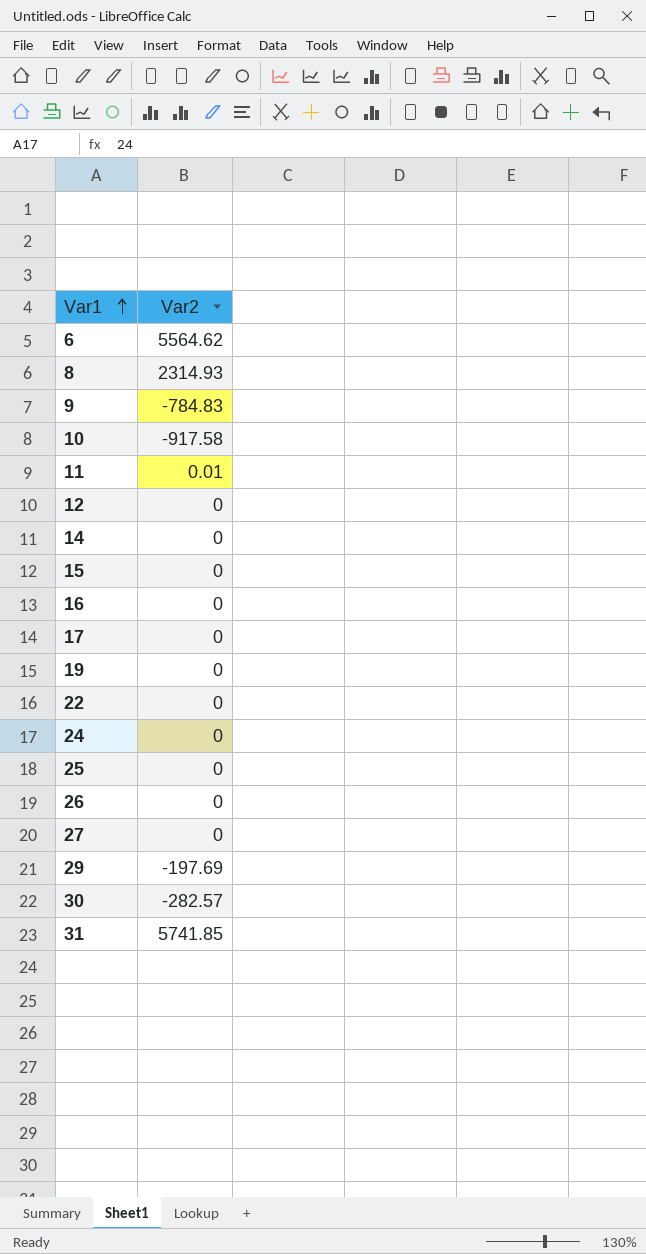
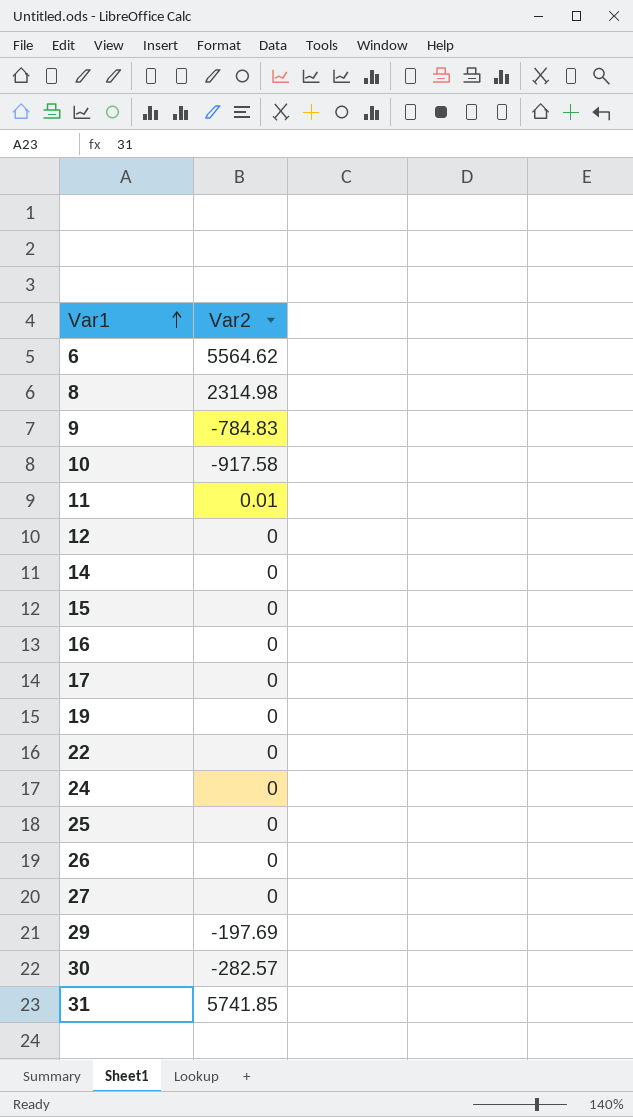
8 | Var2: 2314.93 -> 2314.98

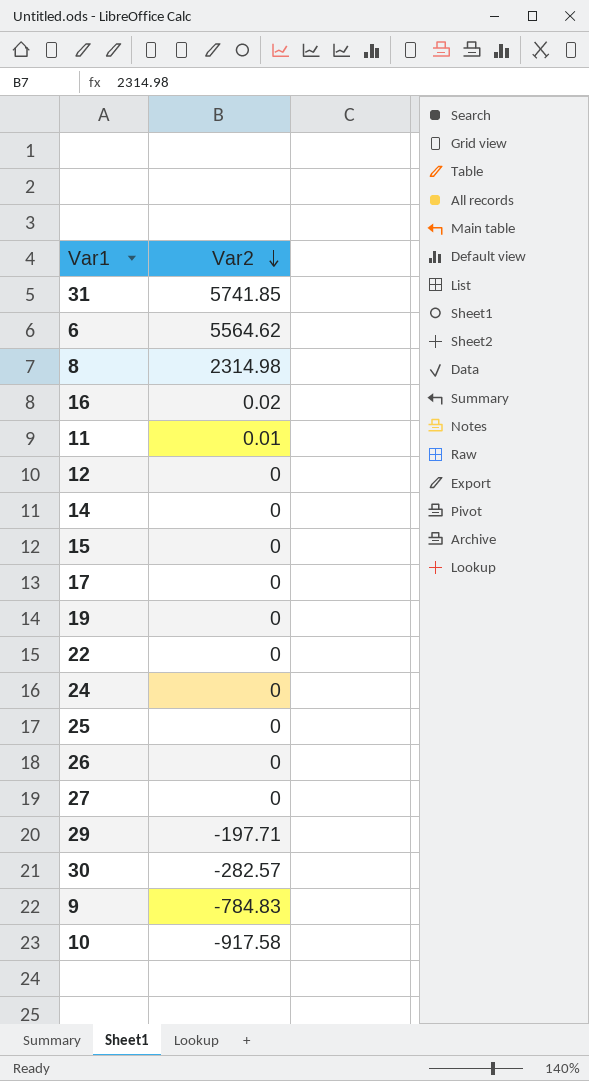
row order: Var1 ascending -> Var2 descending
16 | Var2: 0 -> 0.02
29 | Var2: -197.69 -> -197.71

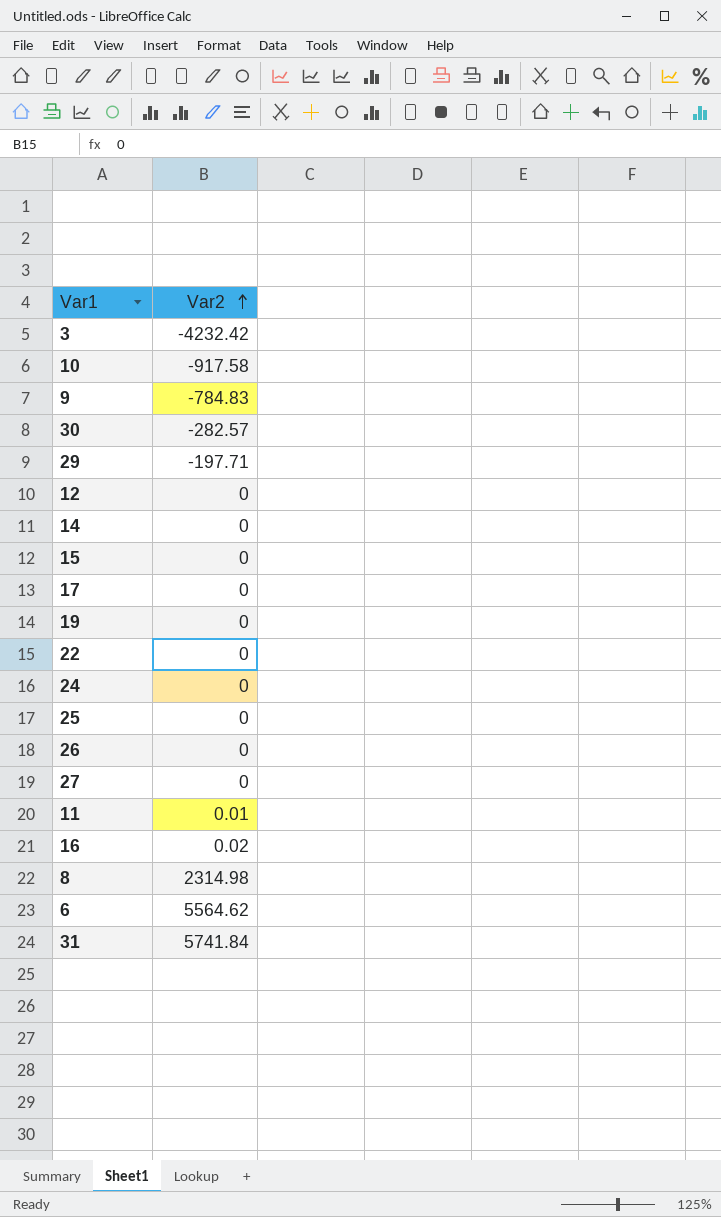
row order: Var2 descending -> Var2 ascending
row 3: none -> -4232.42
31 | Var2: 5741.85 -> 5741.84

